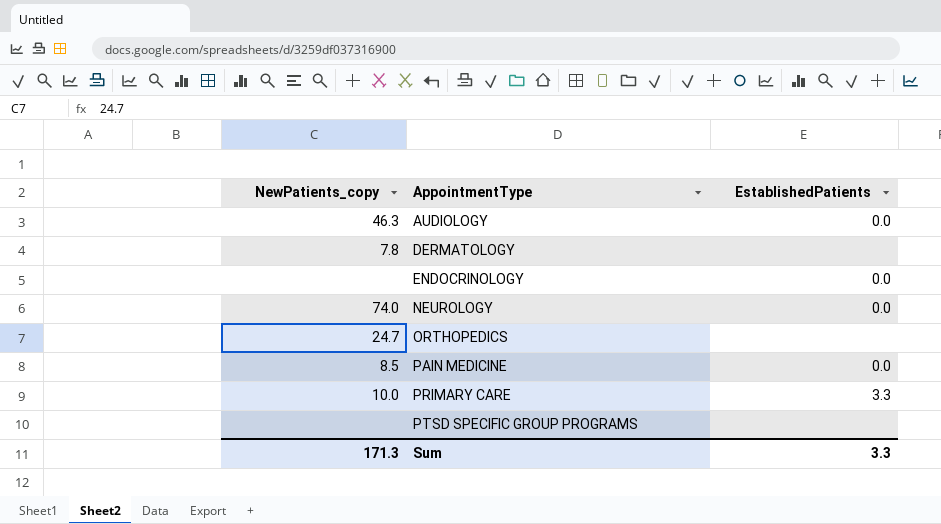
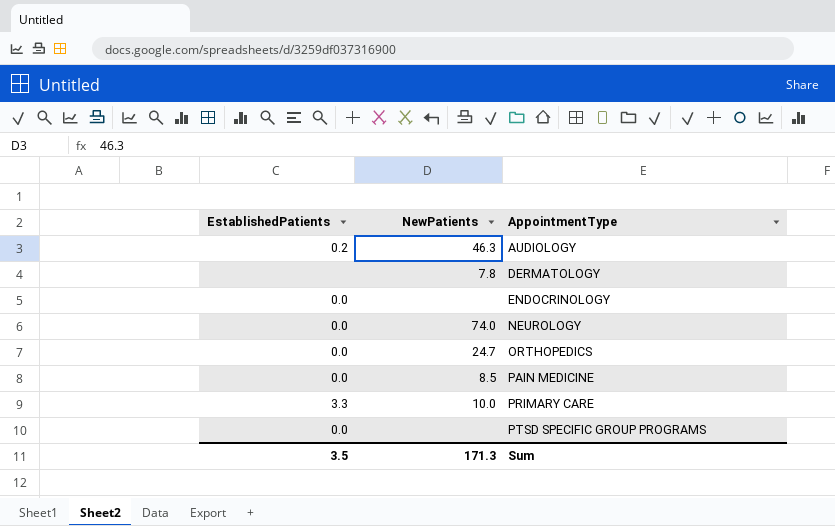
column EstablishedPatients | position: 3 -> 1
column name: NewPatients_copy -> NewPatients
AUDIOLOGY | EstablishedPatients: 0.0 -> 0.2
ORTHOPEDICS | EstablishedPatients: none -> 0.0
PTSD SPECIFIC GROUP PROGRAMS | EstablishedPatients: none -> 0.0
Sum | EstablishedPatients: 3.3 -> 3.5

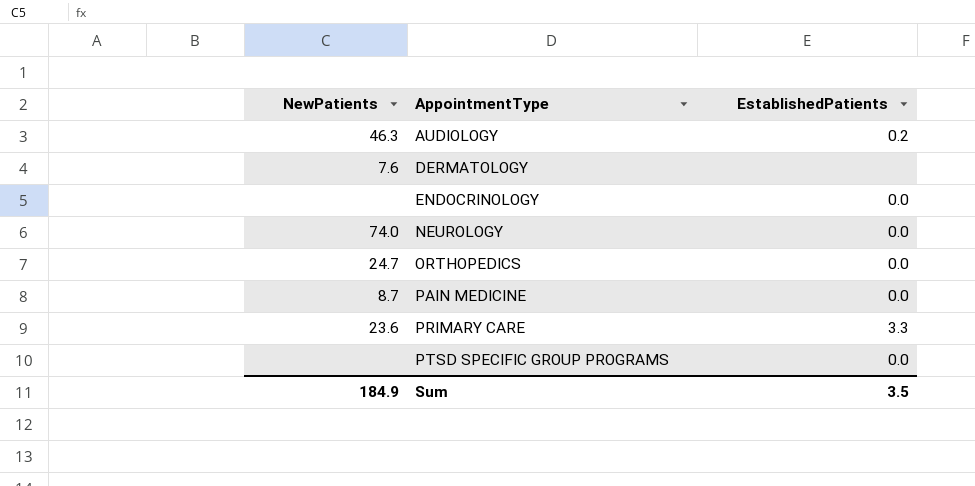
column EstablishedPatients | position: 1 -> 3
DERMATOLOGY | NewPatients: 7.8 -> 7.6
PAIN MEDICINE | NewPatients: 8.5 -> 8.7
PRIMARY CARE | NewPatients: 10.0 -> 23.6
Sum | NewPatients: 171.3 -> 184.9

